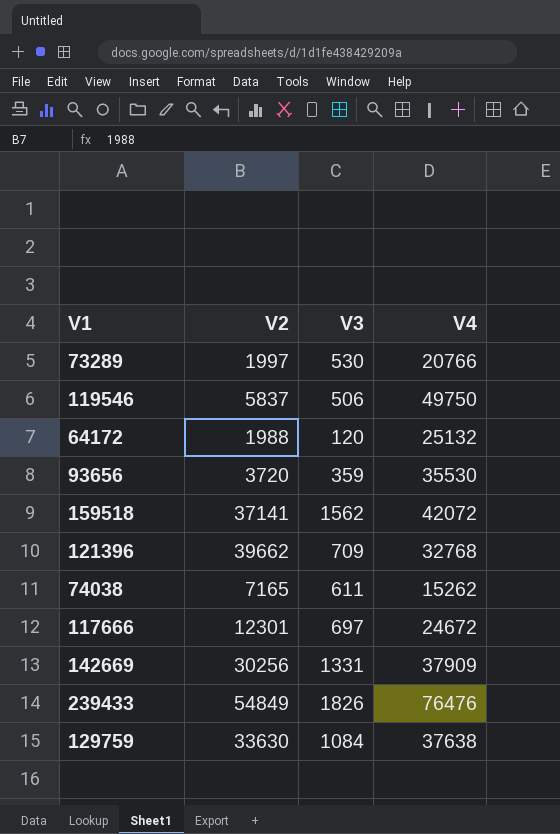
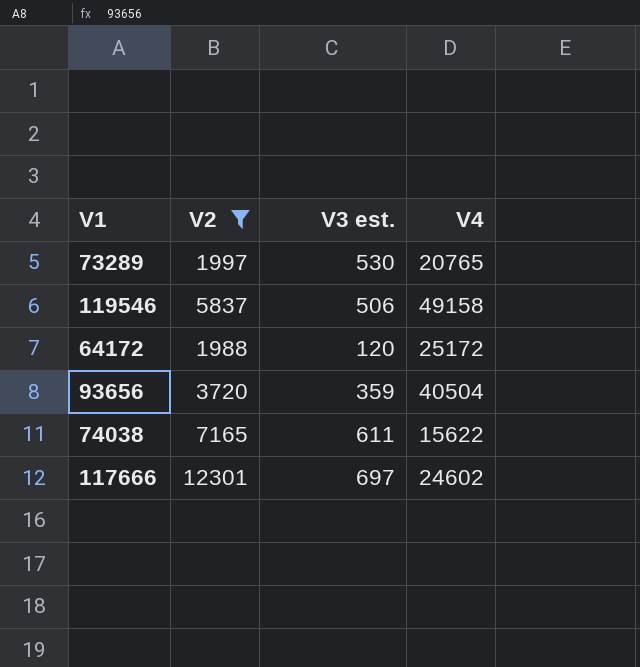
filter: none -> V2 <= 12301
column name: V3 -> V3 est.
73289 | V4: 20766 -> 20765
119546 | V4: 49750 -> 49158
64172 | V4: 25132 -> 25172
93656 | V4: 35530 -> 40504
74038 | V4: 15262 -> 15622
117666 | V4: 24672 -> 24602

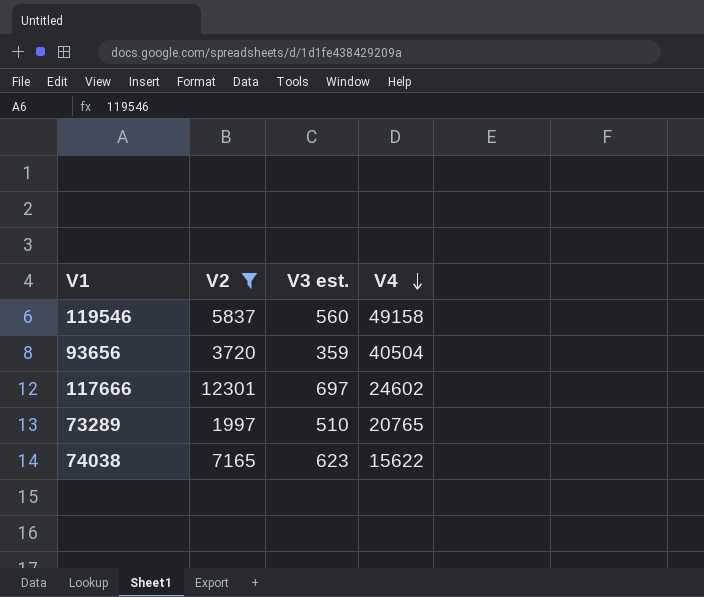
row order: none -> V4 descending
row 64172: 1988 | 120 | 25172 -> none
119546 | V3 est.: 506 -> 560
73289 | V3 est.: 530 -> 510
74038 | V3 est.: 611 -> 623

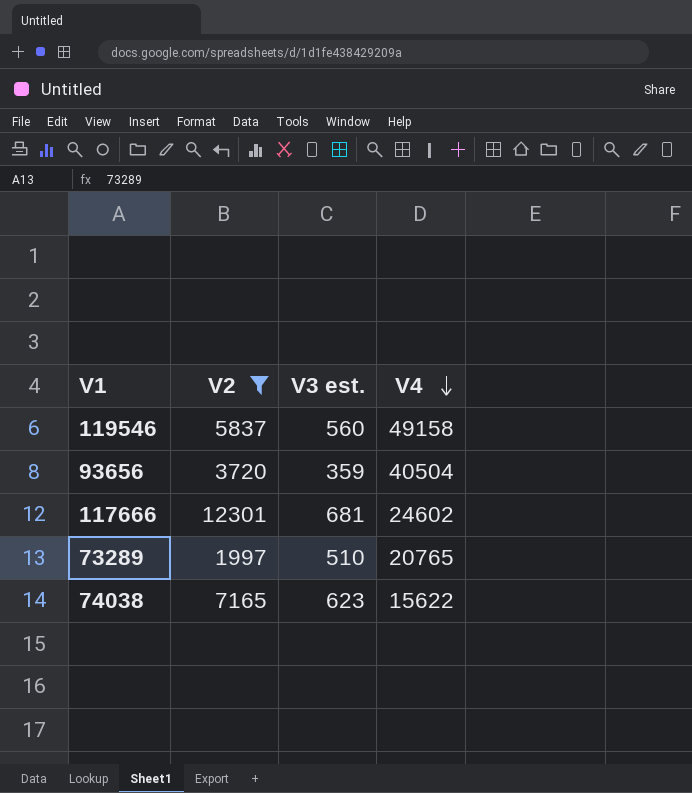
117666 | V3 est.: 697 -> 681

